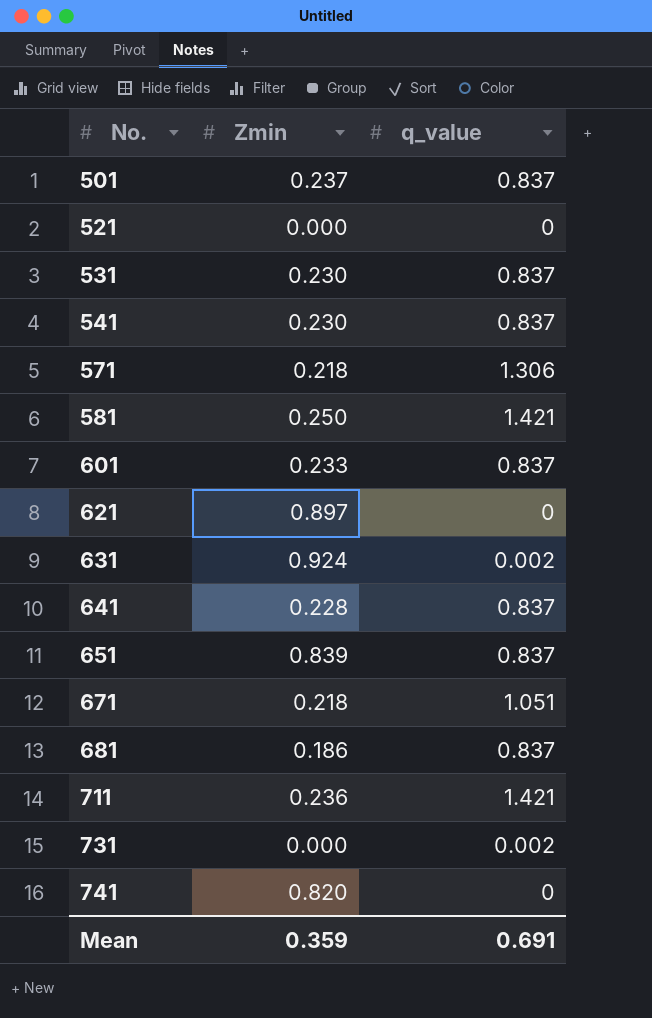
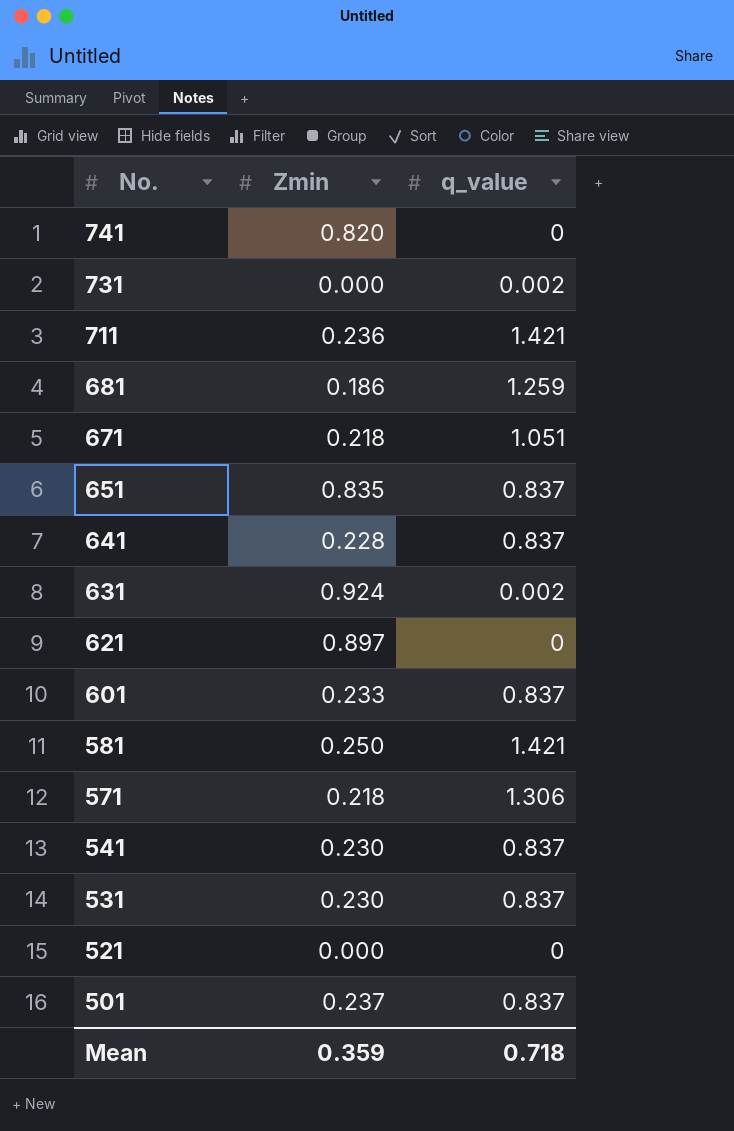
row order: No. ascending -> No. descending
681 | q_value: 0.837 -> 1.259
651 | Zmin: 0.839 -> 0.835
Mean | q_value: 0.691 -> 0.718

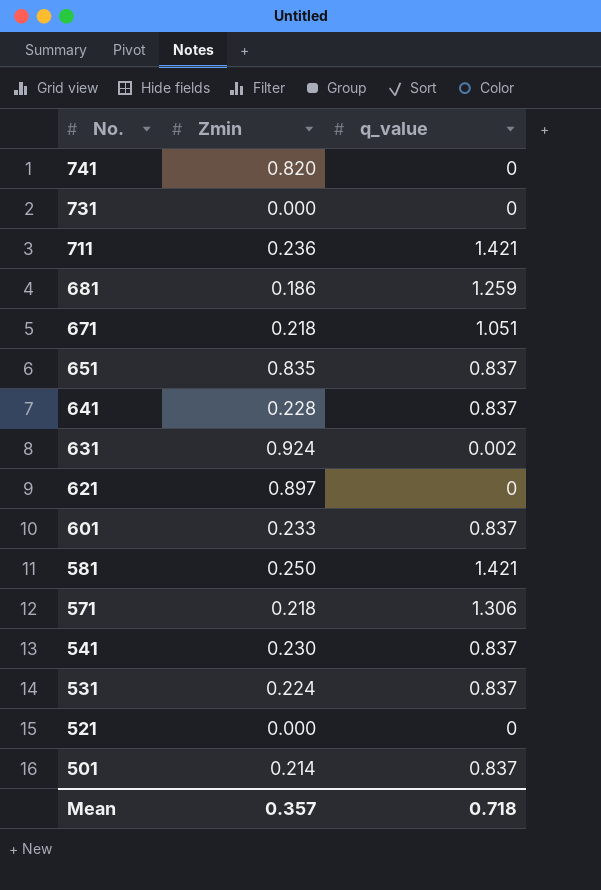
731 | q_value: 0.002 -> 0
531 | Zmin: 0.230 -> 0.224
501 | Zmin: 0.237 -> 0.214
Mean | Zmin: 0.359 -> 0.357

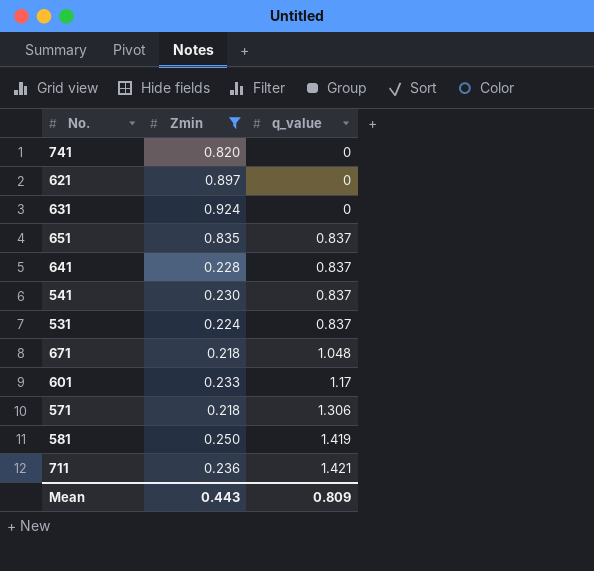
filter: none -> Zmin >= 0.218
row order: No. descending -> q_value ascending
631 | q_value: 0.002 -> 0
671 | q_value: 1.051 -> 1.048
601 | q_value: 0.837 -> 1.17
581 | q_value: 1.421 -> 1.419
Mean | Zmin: 0.357 -> 0.443
Mean | q_value: 0.718 -> 0.809

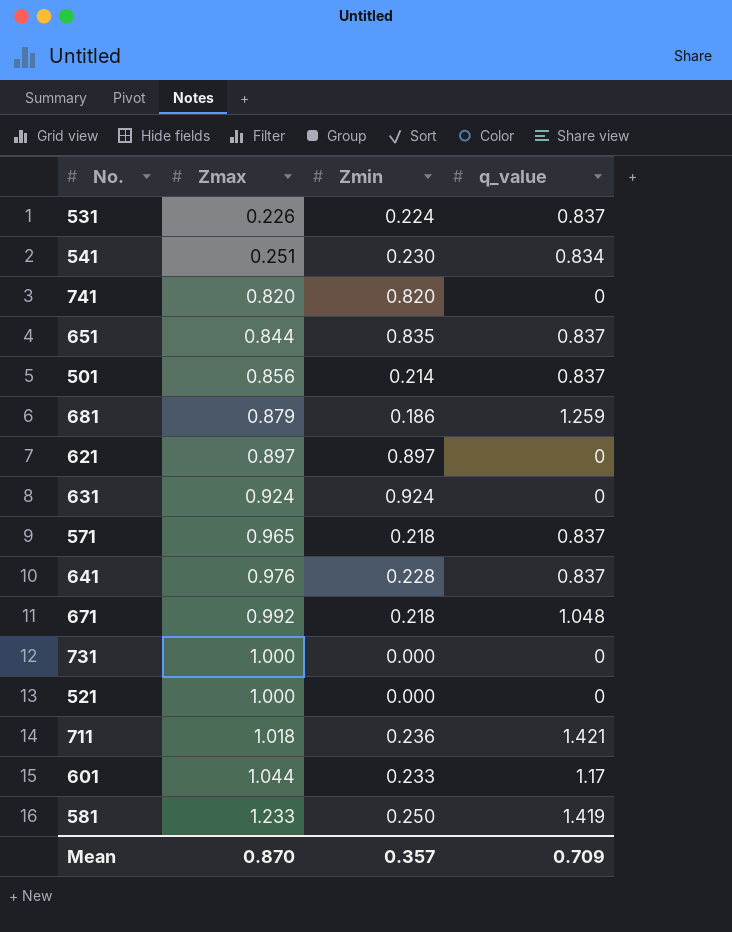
filter: Zmin >= 0.218 -> none
row order: q_value ascending -> Zmax ascending
column Zmax | position: none -> 2
541 | q_value: 0.837 -> 0.834
571 | q_value: 1.306 -> 0.837
Mean | Zmin: 0.443 -> 0.357
Mean | q_value: 0.809 -> 0.709

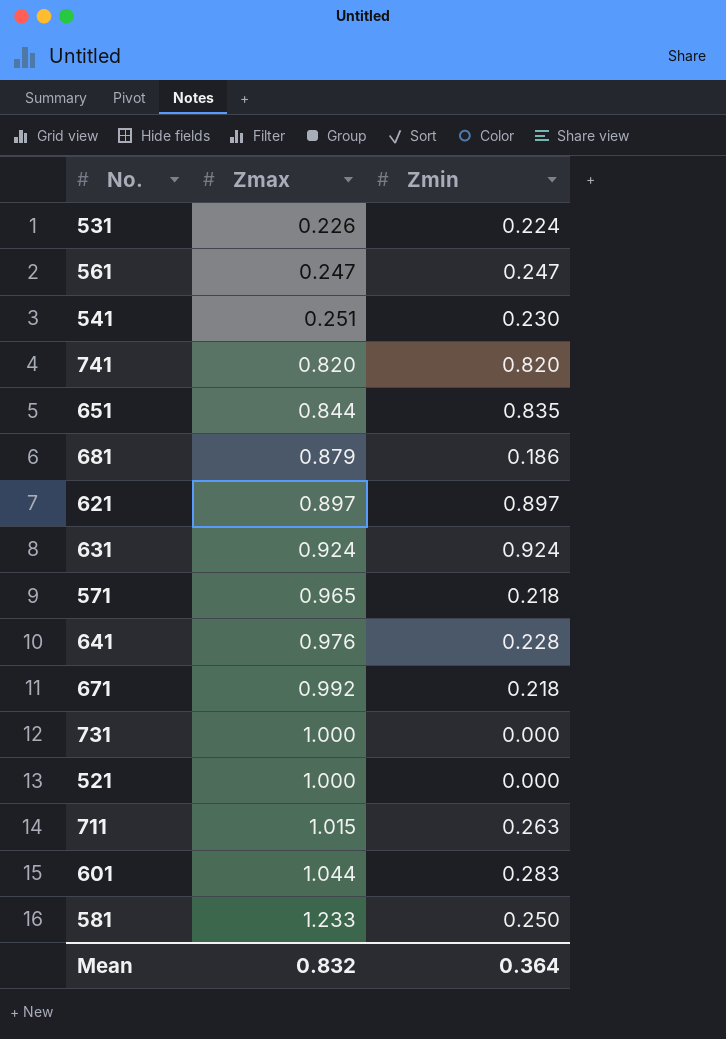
column q_value | position: 4 -> none
row 501: 0.856 | 0.214 | 0.837 -> none
row 561: none -> 0.247 | 0.247
711 | Zmax: 1.018 -> 1.015
711 | Zmin: 0.236 -> 0.263
601 | Zmin: 0.233 -> 0.283
Mean | Zmax: 0.870 -> 0.832
Mean | Zmin: 0.357 -> 0.364

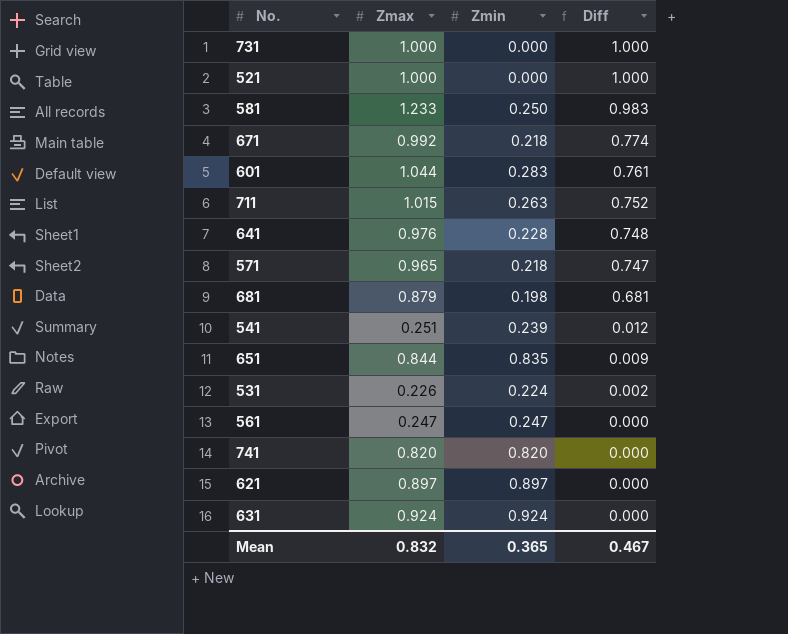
row order: Zmax ascending -> Diff descending
column Diff | formula: none -> [Zmax] - [Zmin]
681 | Zmin: 0.186 -> 0.198
541 | Zmin: 0.230 -> 0.239
Mean | Zmin: 0.364 -> 0.365

